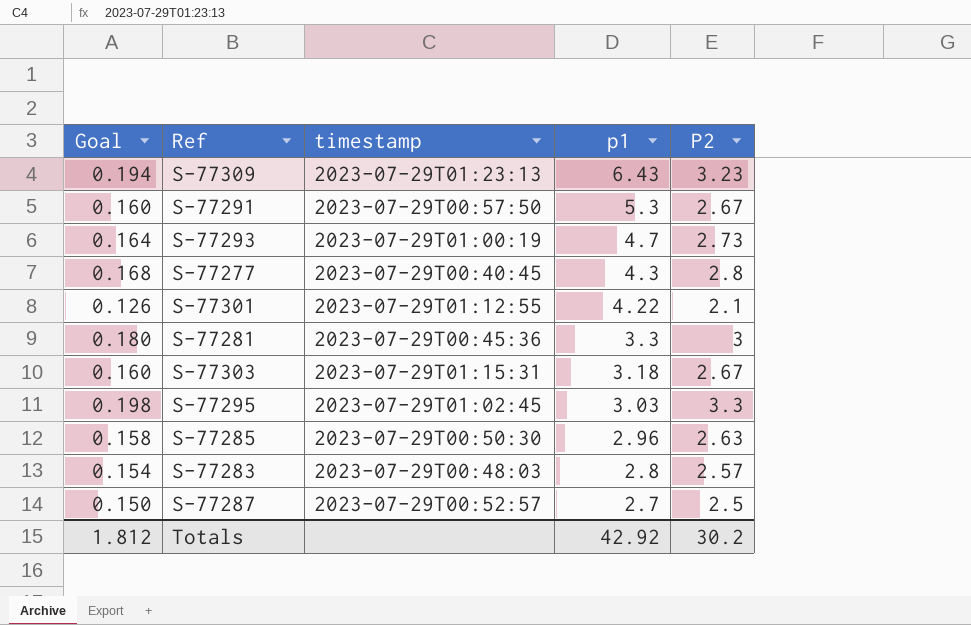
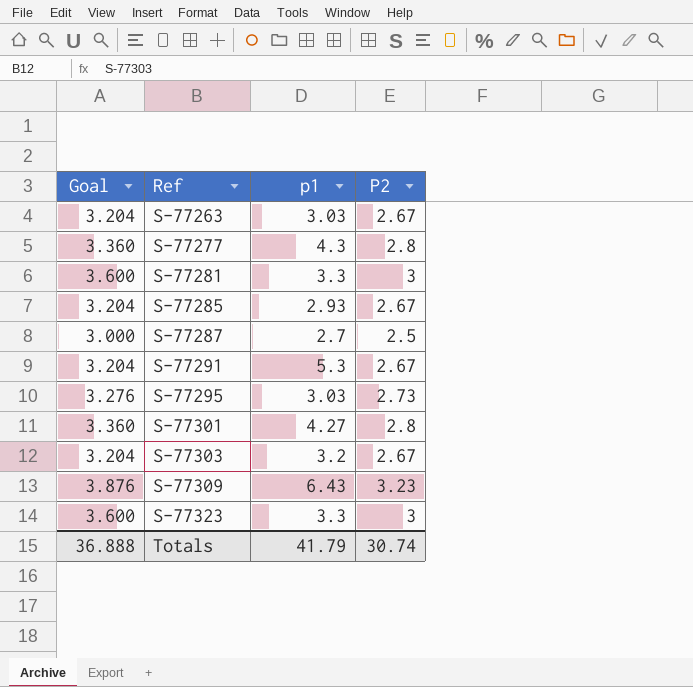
row order: p1 descending -> Ref ascending
column timestamp | position: 3 -> none
column Goal | formula: [P2] * 0.06 -> [P2] * 1.2
row S-77293: 0.164 | 2023-07-29T01:00:19 | 4.7 | 2.73 -> none
row S-77283: 0.154 | 2023-07-29T00:48:03 | 2.8 | 2.57 -> none
row S-77263: none -> 3.204 | 3.03 | 2.67
S-77285 | p1: 2.96 -> 2.93
S-77285 | P2: 2.63 -> 2.67
S-77295 | P2: 3.3 -> 2.73
S-77301 | p1: 4.22 -> 4.27
S-77301 | P2: 2.1 -> 2.8
S-77303 | p1: 3.18 -> 3.2
row S-77323: none -> 3.600 | 3.3 | 3
Totals | Goal: 1.812 -> 36.888
Totals | p1: 42.92 -> 41.79
Totals | P2: 30.2 -> 30.74

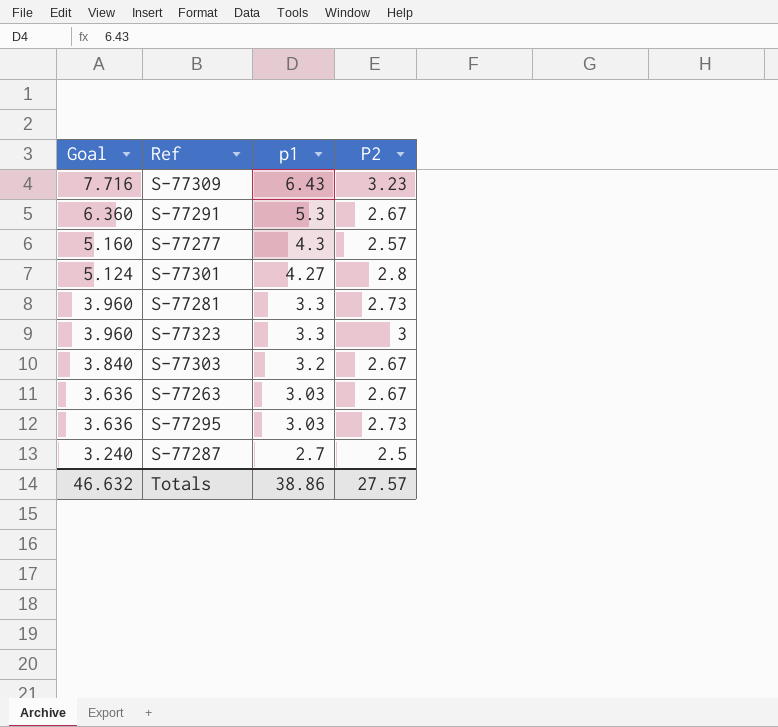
row order: Ref ascending -> Goal descending
column Goal | formula: [P2] * 1.2 -> [p1] * 1.2
row S-77285: 3.204 | 2.93 | 2.67 -> none
S-77277 | P2: 2.8 -> 2.57
S-77281 | P2: 3 -> 2.73
Totals | Goal: 36.888 -> 46.632
Totals | p1: 41.79 -> 38.86
Totals | P2: 30.74 -> 27.57

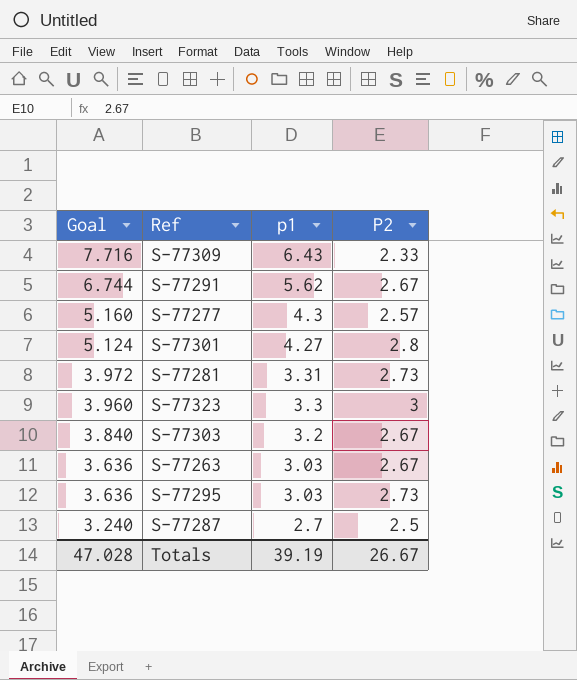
S-77309 | P2: 3.23 -> 2.33
S-77291 | Goal: 6.360 -> 6.744
S-77291 | p1: 5.3 -> 5.62
S-77281 | Goal: 3.960 -> 3.972
S-77281 | p1: 3.3 -> 3.31
Totals | Goal: 46.632 -> 47.028
Totals | p1: 38.86 -> 39.19
Totals | P2: 27.57 -> 26.67

